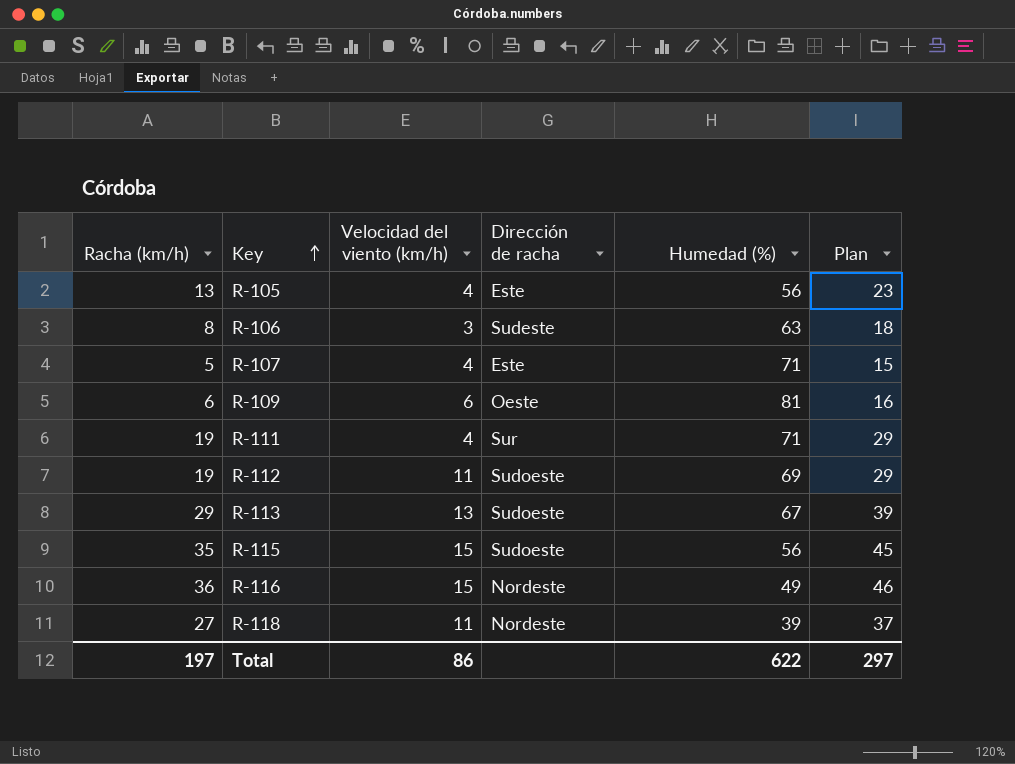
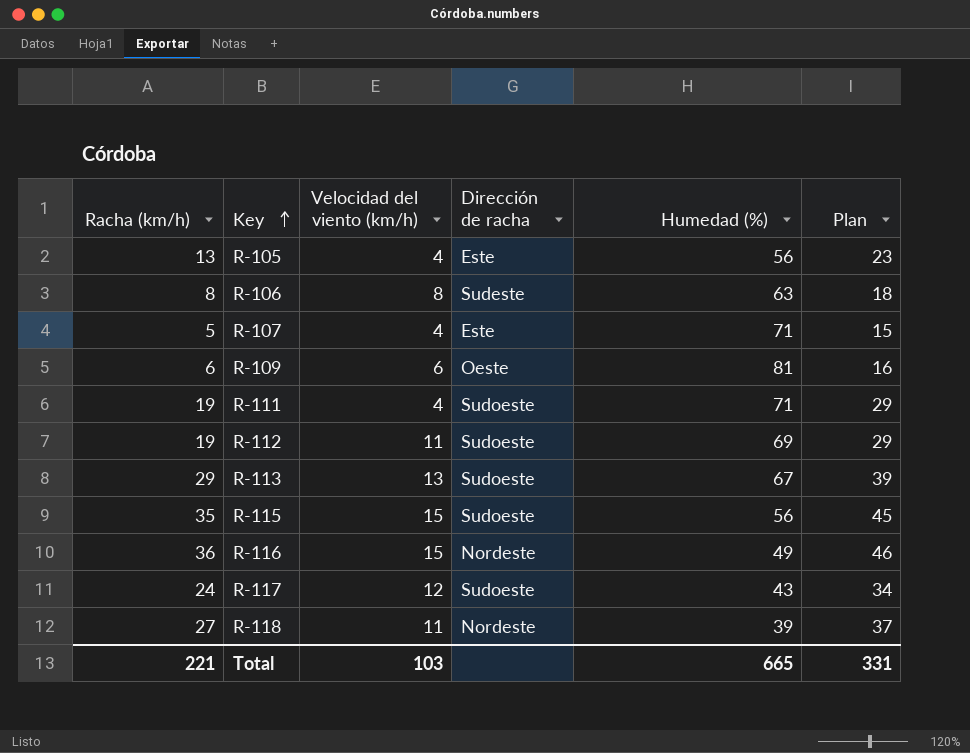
R-106 | Velocidad del viento (km/h): 3 -> 8
R-111 | Dirección de racha: Sur -> Sudoeste
row R-117: none -> 24 | 12 | Sudoeste | 43 | 34
Total | Racha (km/h): 197 -> 221
Total | Velocidad del viento (km/h): 86 -> 103
Total | Humedad (%): 622 -> 665
Total | Plan: 297 -> 331

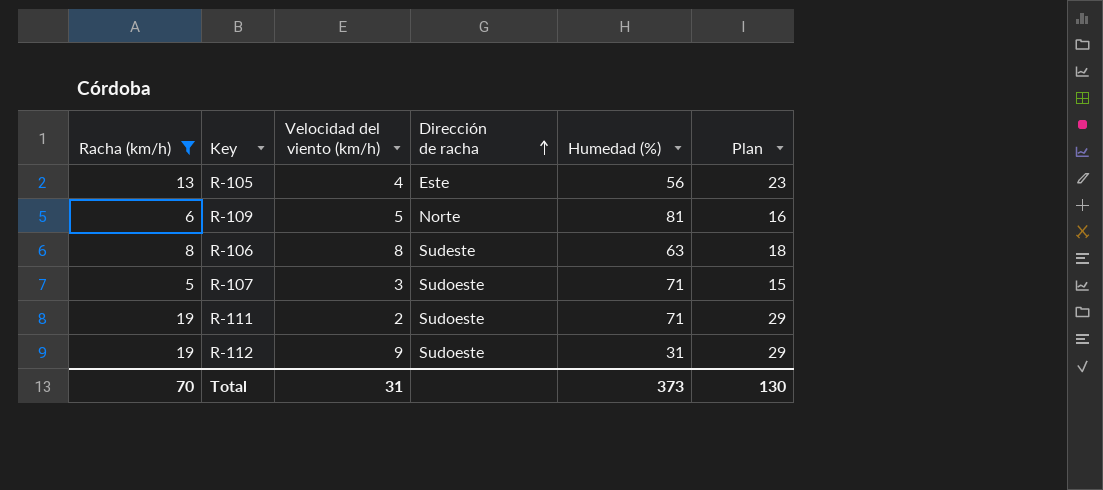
filter: none -> Racha (km/h) <= 19
row order: Key ascending -> Dirección de racha ascending
R-109 | Velocidad del viento (km/h): 6 -> 5
R-109 | Dirección de racha: Oeste -> Norte
R-107 | Velocidad del viento (km/h): 4 -> 3
R-107 | Dirección de racha: Este -> Sudoeste
R-111 | Velocidad del viento (km/h): 4 -> 2
R-112 | Velocidad del viento (km/h): 11 -> 9
R-112 | Humedad (%): 69 -> 31
Total | Racha (km/h): 221 -> 70
Total | Velocidad del viento (km/h): 103 -> 31
Total | Humedad (%): 665 -> 373
Total | Plan: 331 -> 130

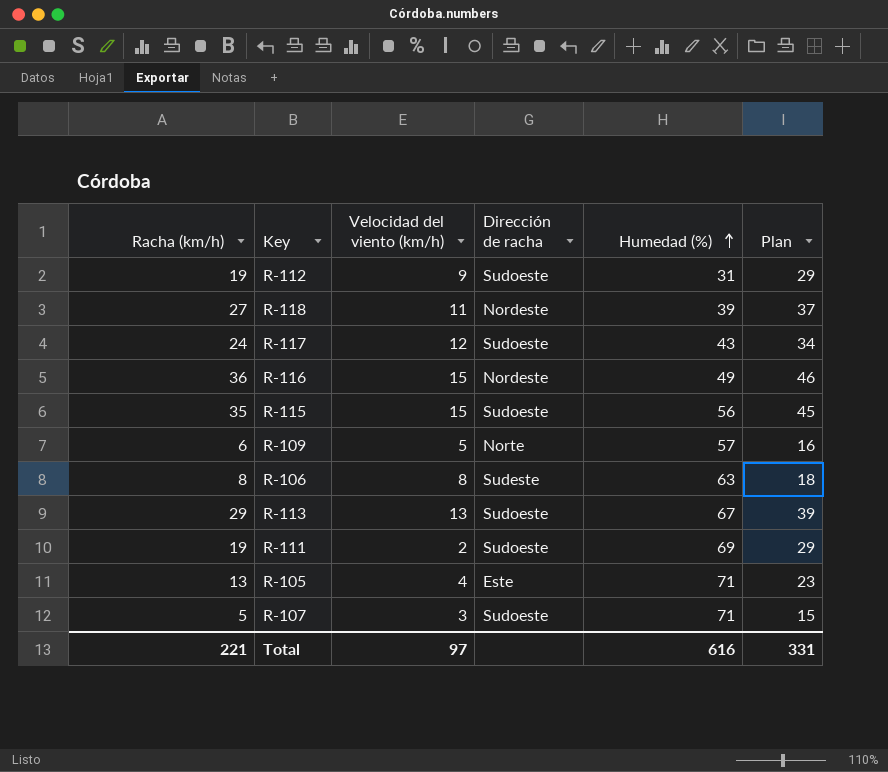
filter: Racha (km/h) <= 19 -> none
row order: Dirección de racha ascending -> Humedad (%) ascending
R-109 | Humedad (%): 81 -> 57
R-111 | Humedad (%): 71 -> 69
R-105 | Humedad (%): 56 -> 71
Total | Racha (km/h): 70 -> 221
Total | Velocidad del viento (km/h): 31 -> 97
Total | Humedad (%): 373 -> 616
Total | Plan: 130 -> 331

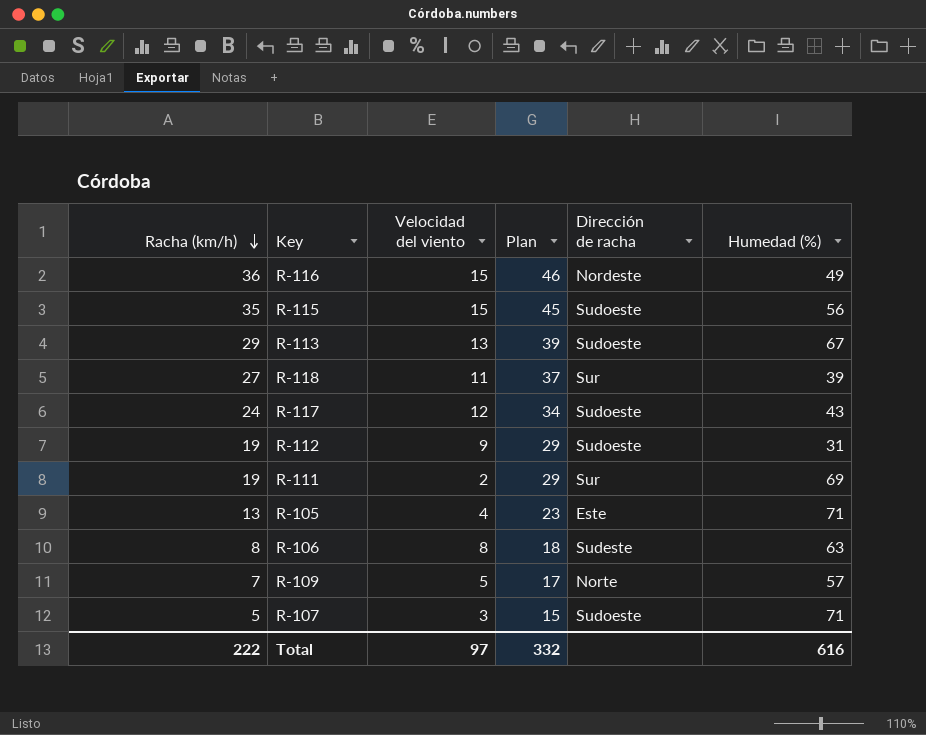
row order: Humedad (%) ascending -> Racha (km/h) descending
column name: Velocidad del viento (km/h) -> Velocidad del viento
column Plan | position: 6 -> 4
R-118 | Dirección de racha: Nordeste -> Sur
R-111 | Dirección de racha: Sudoeste -> Sur
R-109 | Racha (km/h): 6 -> 7
R-109 | Plan: 16 -> 17
Total | Racha (km/h): 221 -> 222
Total | Plan: 331 -> 332

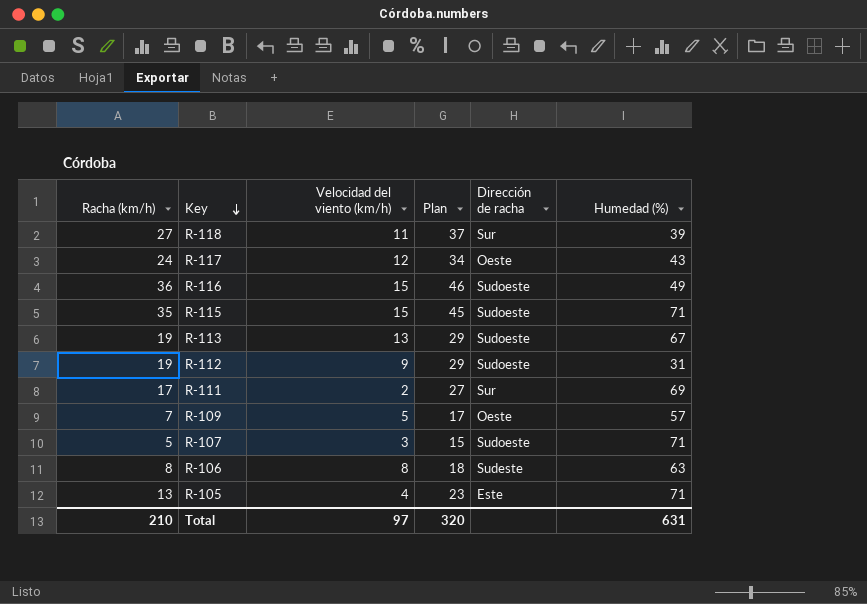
row order: Racha (km/h) descending -> Key descending
column name: Velocidad del viento -> Velocidad del viento (km/h)
R-117 | Dirección de racha: Sudoeste -> Oeste
R-116 | Dirección de racha: Nordeste -> Sudoeste
R-115 | Humedad (%): 56 -> 71
R-113 | Racha (km/h): 29 -> 19
R-113 | Plan: 39 -> 29
R-111 | Racha (km/h): 19 -> 17
R-111 | Plan: 29 -> 27
R-109 | Dirección de racha: Norte -> Oeste
Total | Racha (km/h): 222 -> 210
Total | Plan: 332 -> 320
Total | Humedad (%): 616 -> 631

